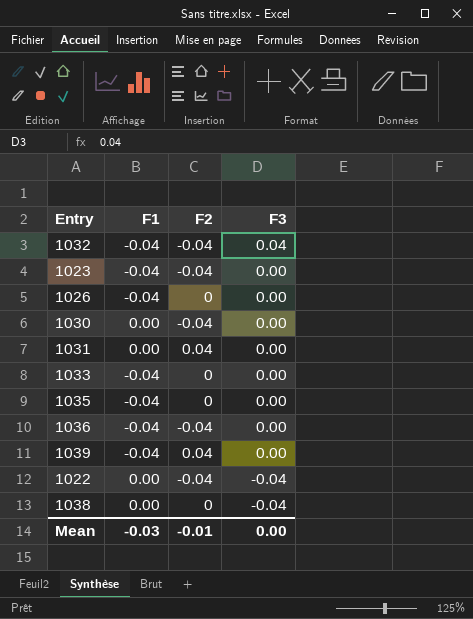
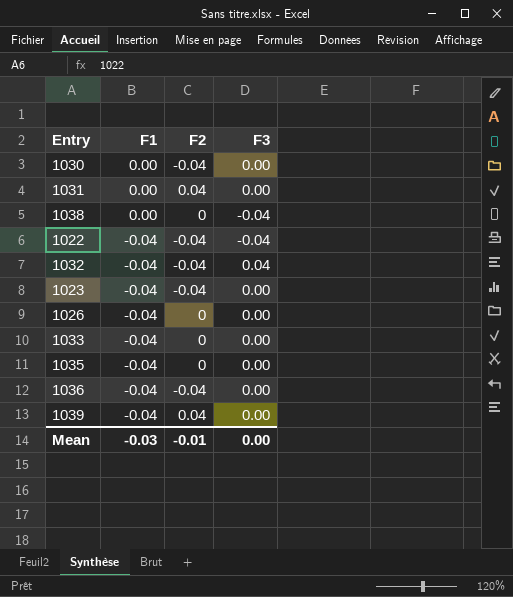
row order: F3 descending -> F1 descending
1022 | F1: 0.00 -> -0.04

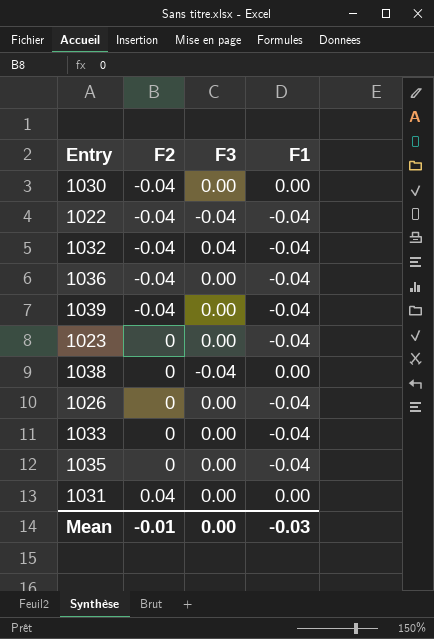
row order: F1 descending -> F2 ascending
column F1 | position: 2 -> 4
1039 | F2: 0.04 -> -0.04
1023 | F2: -0.04 -> 0

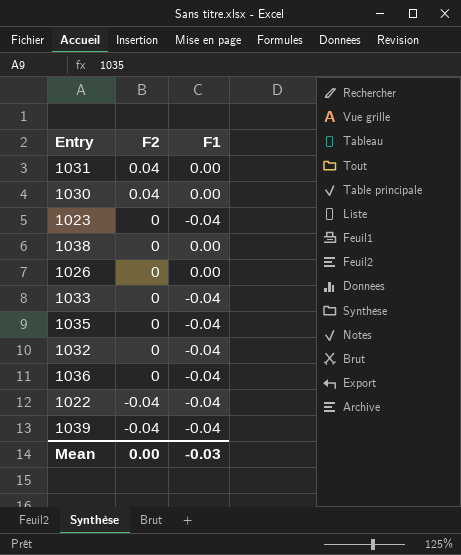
row order: F2 ascending -> F2 descending
column F3 | position: 3 -> none
1030 | F2: -0.04 -> 0.04
1026 | F1: -0.04 -> 0.00
1032 | F2: -0.04 -> 0
1036 | F2: -0.04 -> 0
Mean | F2: -0.01 -> 0.00

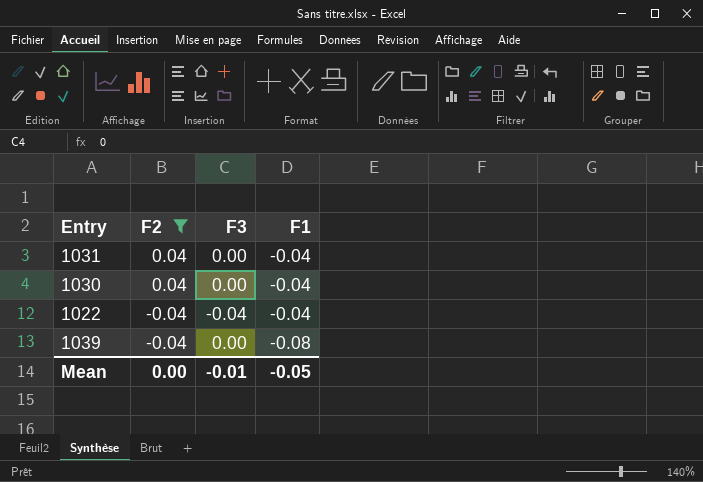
filter: none -> F2 != 0
column F3 | position: none -> 3
1031 | F1: 0.00 -> -0.04
1030 | F1: 0.00 -> -0.04
1039 | F1: -0.04 -> -0.08
Mean | F1: -0.03 -> -0.05

